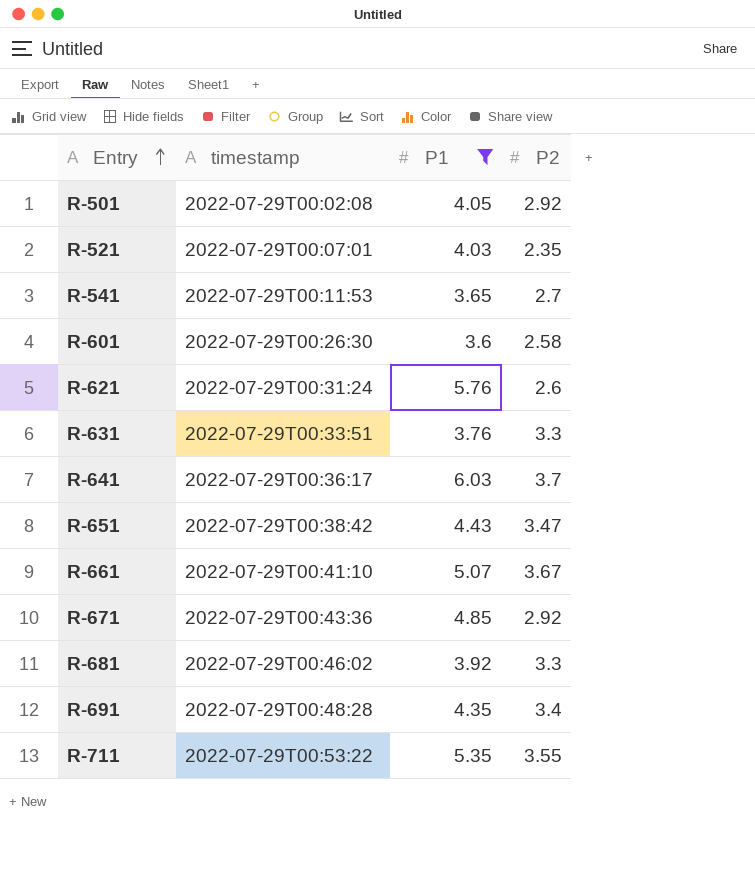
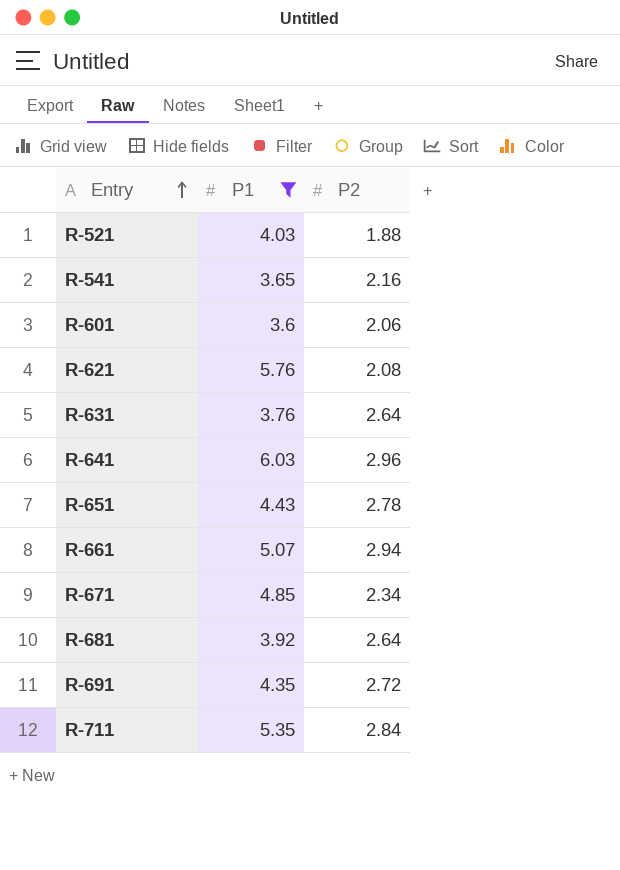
column timestamp | position: 2 -> none
row R-501: 2022-07-29T00:02:08 | 4.05 | 2.92 -> none
R-521 | P2: 2.35 -> 1.88
R-541 | P2: 2.7 -> 2.16
R-601 | P2: 2.58 -> 2.06
R-621 | P2: 2.6 -> 2.08
R-631 | P2: 3.3 -> 2.64
R-641 | P2: 3.7 -> 2.96
R-651 | P2: 3.47 -> 2.78
R-661 | P2: 3.67 -> 2.94
R-671 | P2: 2.92 -> 2.34
R-681 | P2: 3.3 -> 2.64
R-691 | P2: 3.4 -> 2.72
R-711 | P2: 3.55 -> 2.84

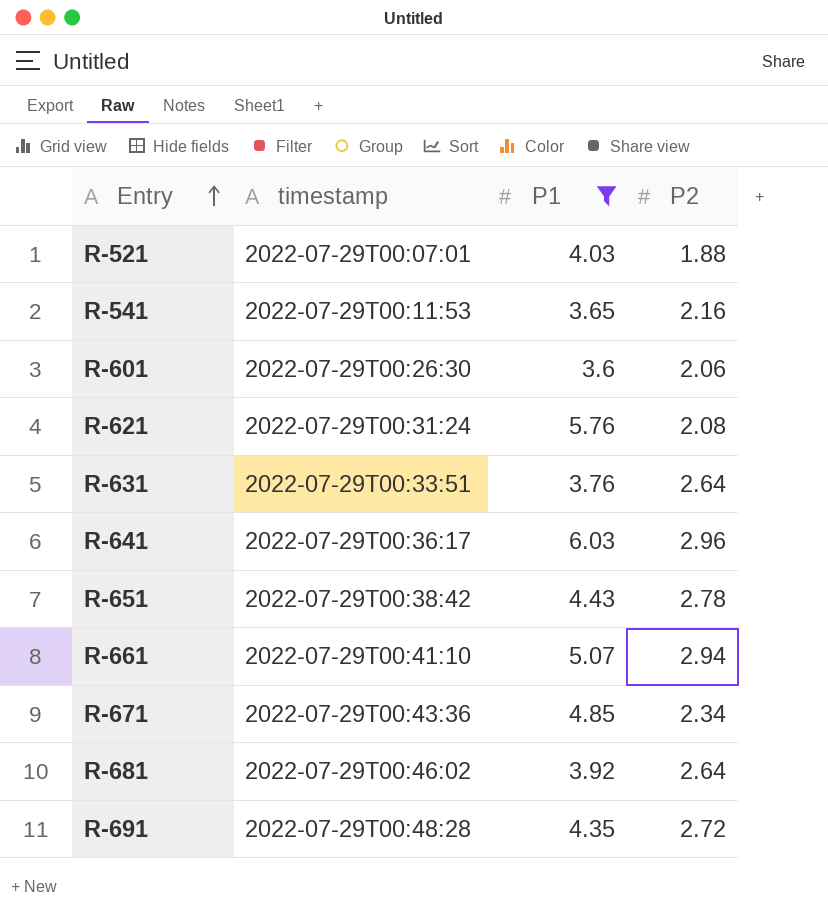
column timestamp | position: none -> 2
row R-711: 5.35 | 2.84 -> none

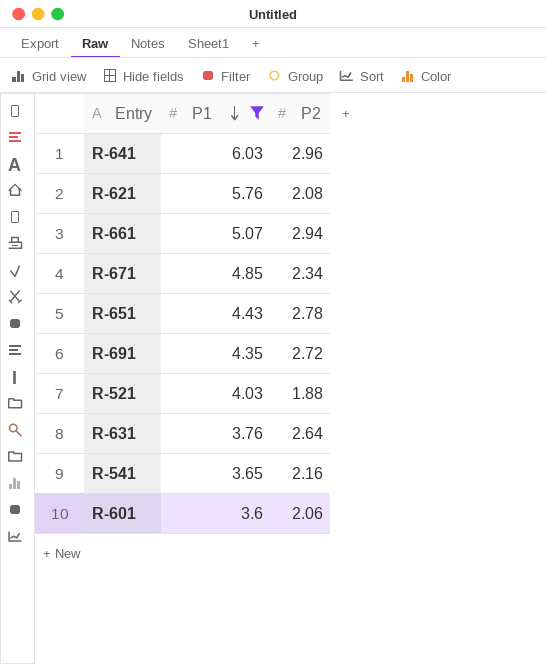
row order: Entry ascending -> P1 descending
column timestamp | position: 2 -> none
row R-681: 2022-07-29T00:46:02 | 3.92 | 2.64 -> none

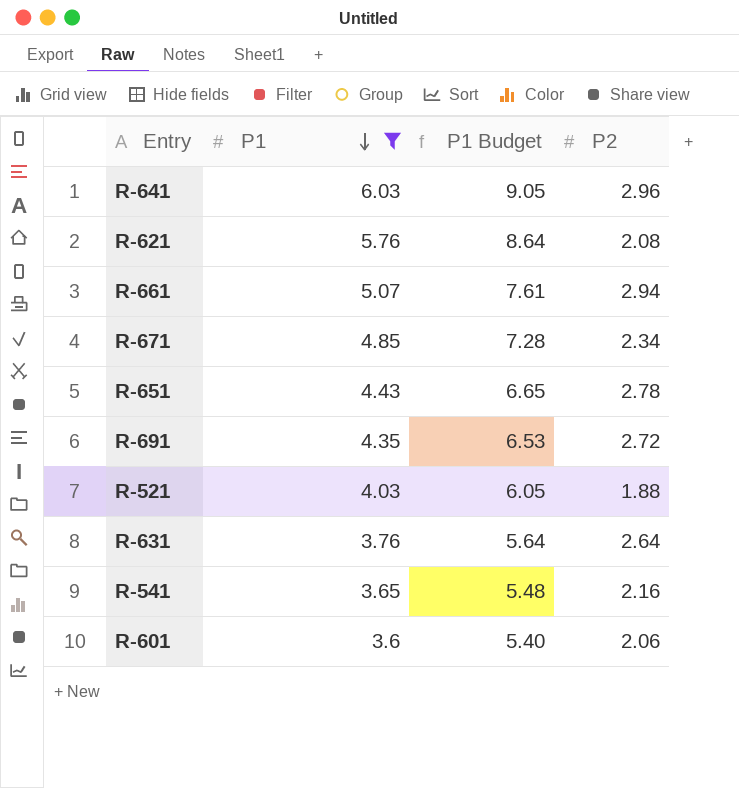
column P1 Budget | formula: none -> [P1] * 1.5

